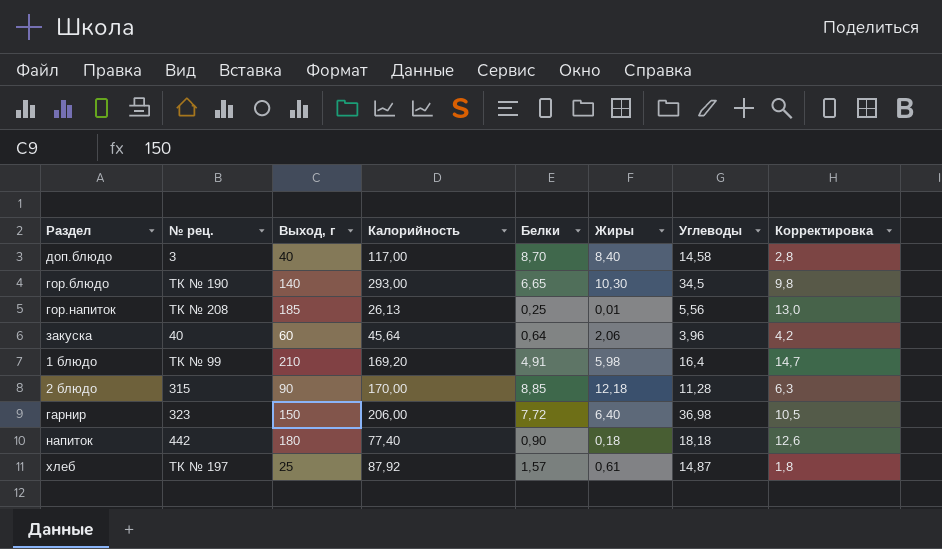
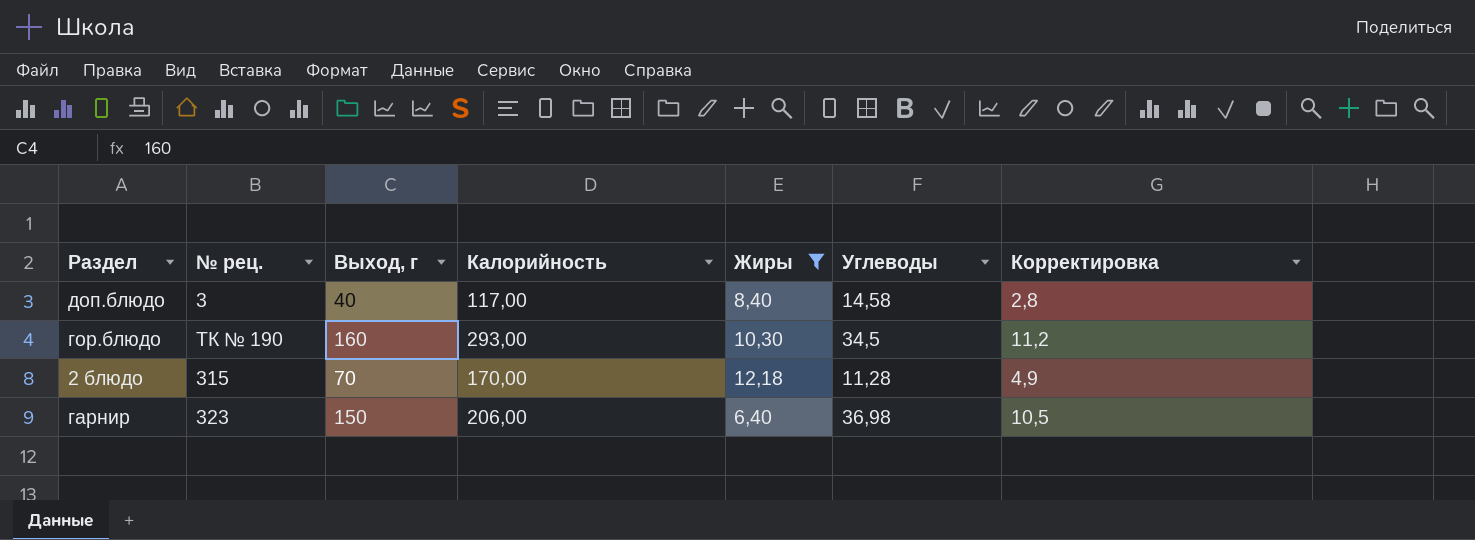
filter: none -> Жиры >= 6,40
column Белки | position: 5 -> none
гор.блюдо | Выход, г: 140 -> 160
гор.блюдо | Корректировка: 9,8 -> 11,2
2 блюдо | Выход, г: 90 -> 70
2 блюдо | Корректировка: 6,3 -> 4,9

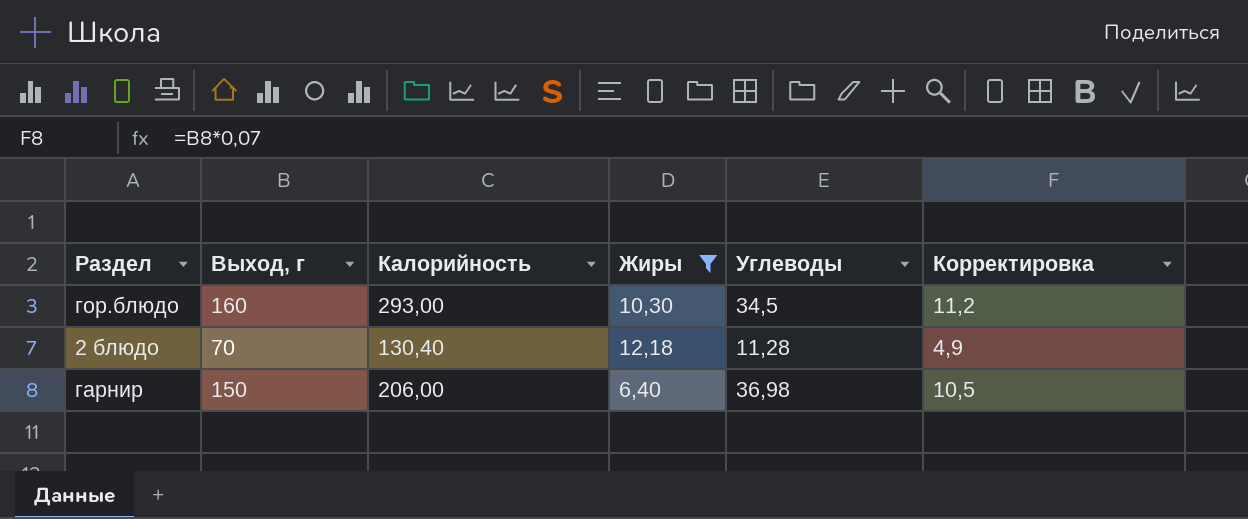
column № рец. | position: 2 -> none
row доп.блюдо: 3 | 40 | 117,00 | 8,40 | 14,58 | 2,8 -> none
2 блюдо | Калорийность: 170,00 -> 130,40

